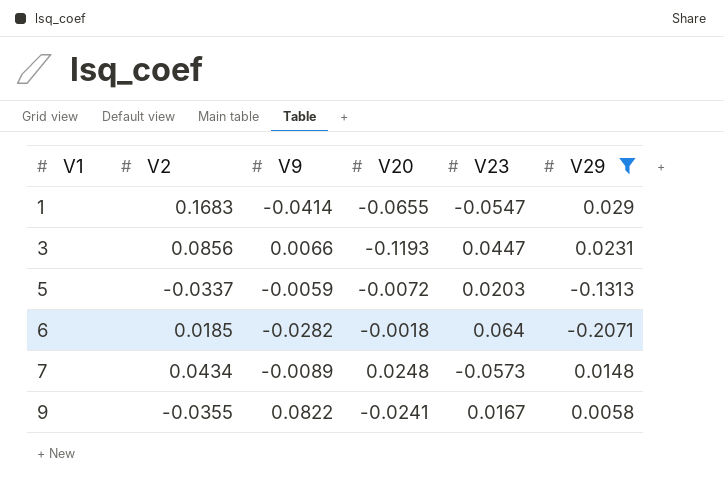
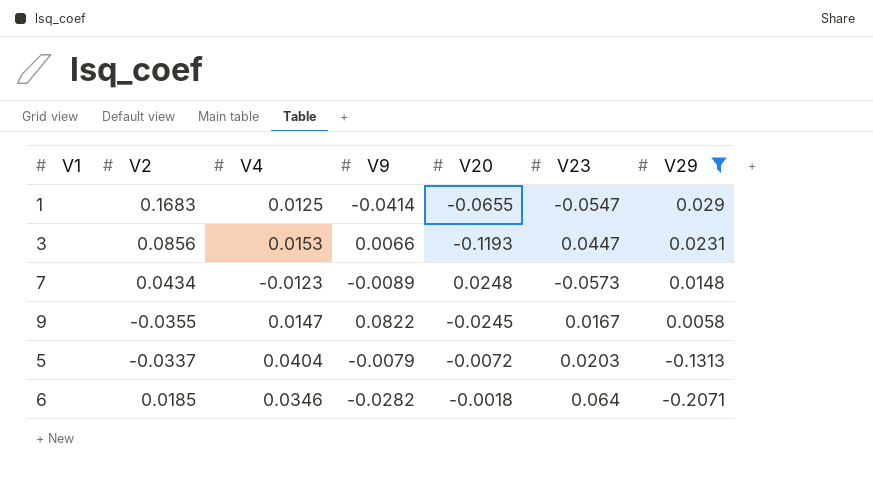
row order: V1 ascending -> V29 descending
column V4 | position: none -> 3
9 | V20: -0.0241 -> -0.0245
5 | V9: -0.0059 -> -0.0079

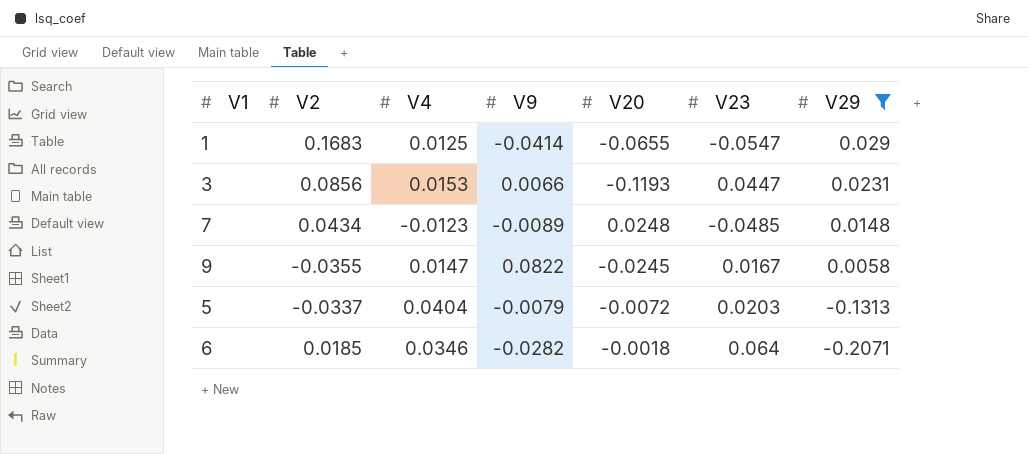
7 | V23: -0.0573 -> -0.0485

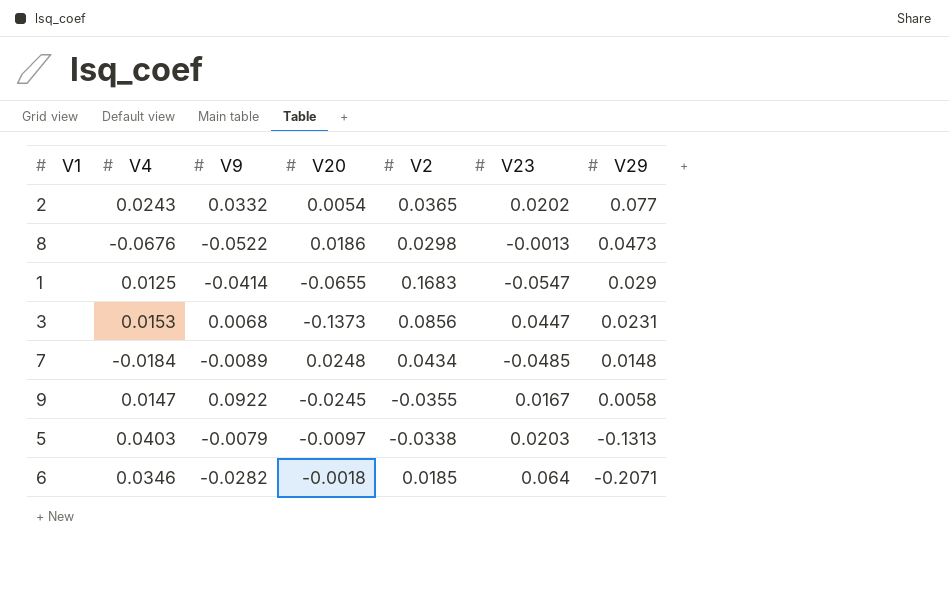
filter: V29 <= 0.029 -> none
column V2 | position: 2 -> 5
3 | V9: 0.0066 -> 0.0068
3 | V20: -0.1193 -> -0.1373
7 | V4: -0.0123 -> -0.0184
9 | V9: 0.0822 -> 0.0922
5 | V4: 0.0404 -> 0.0403
5 | V20: -0.0072 -> -0.0097
5 | V2: -0.0337 -> -0.0338

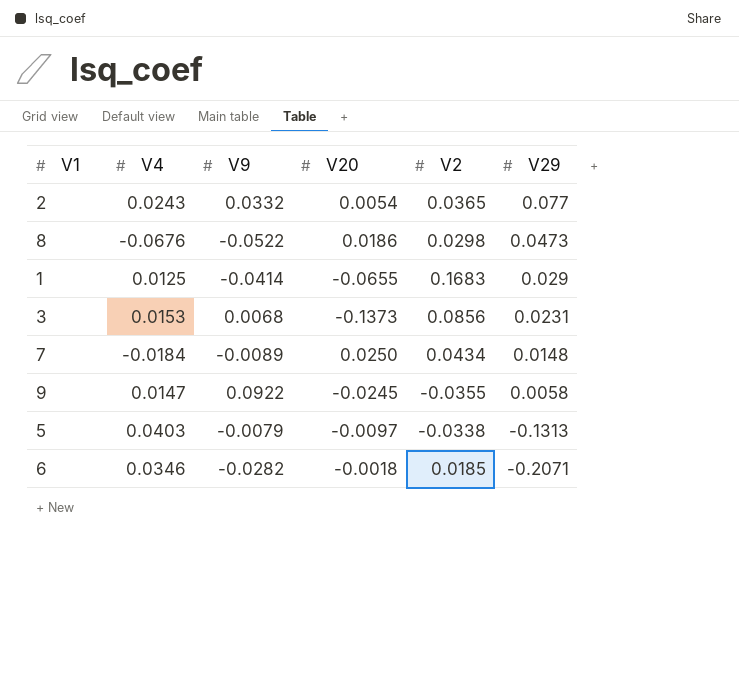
column V23 | position: 6 -> none
7 | V20: 0.0248 -> 0.0250

